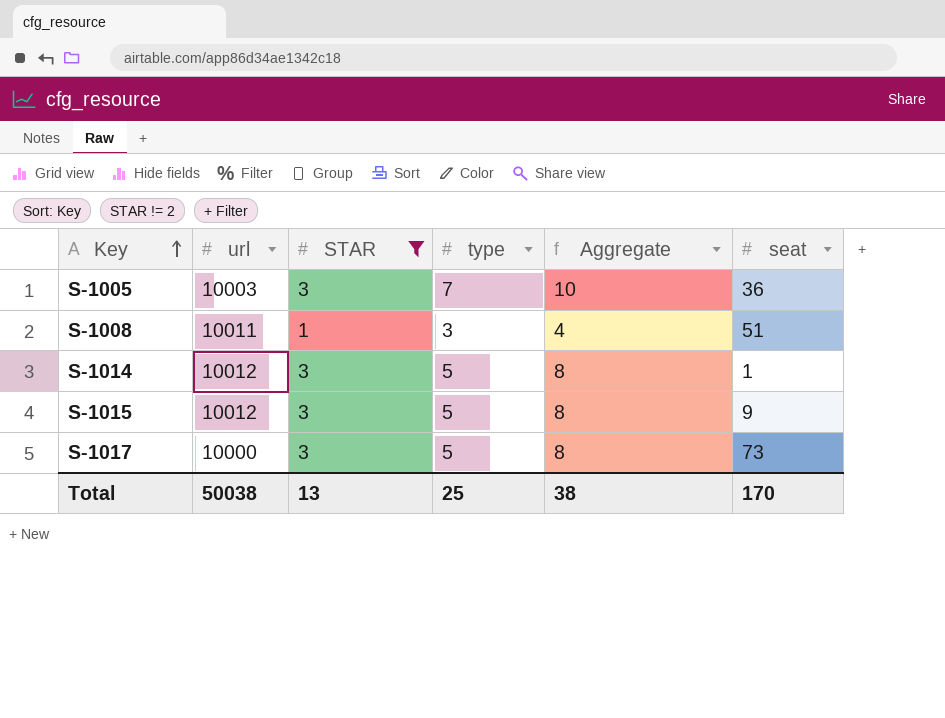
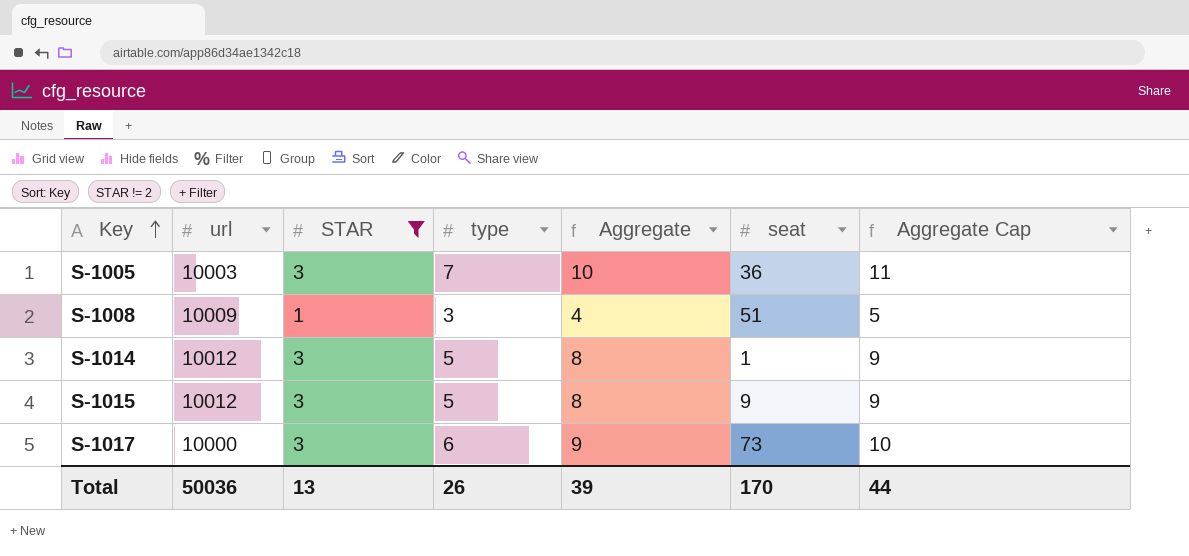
column Aggregate Cap | formula: none -> [Aggregate] + 1
S-1008 | url: 10011 -> 10009
S-1017 | type: 5 -> 6
S-1017 | Aggregate: 8 -> 9
Total | url: 50038 -> 50036
Total | type: 25 -> 26
Total | Aggregate: 38 -> 39

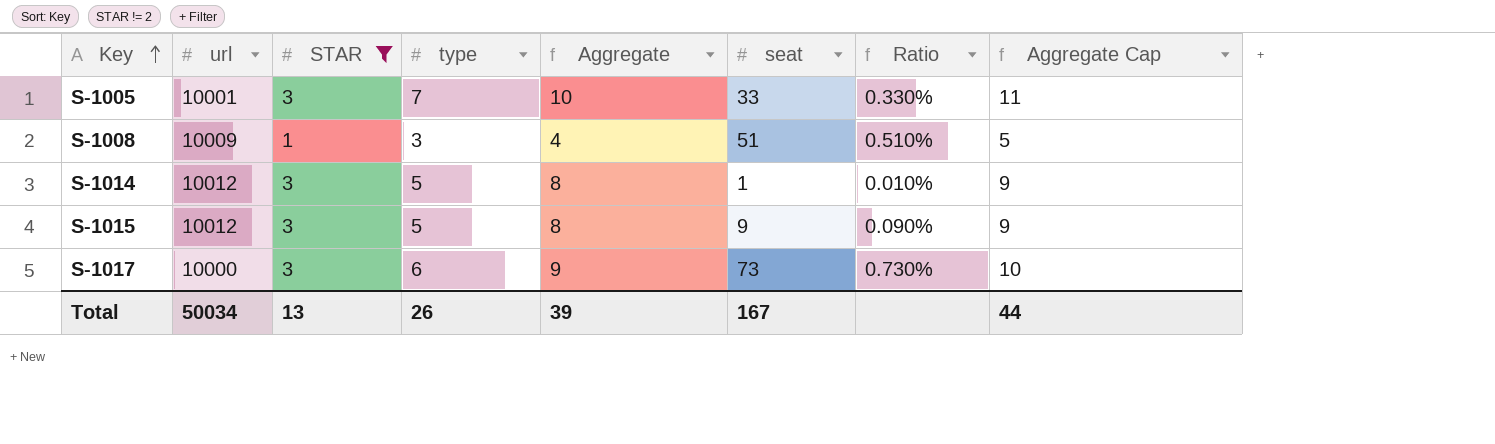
column Ratio | formula: none -> [seat] / [url]
S-1005 | url: 10003 -> 10001
S-1005 | seat: 36 -> 33
Total | url: 50036 -> 50034
Total | seat: 170 -> 167

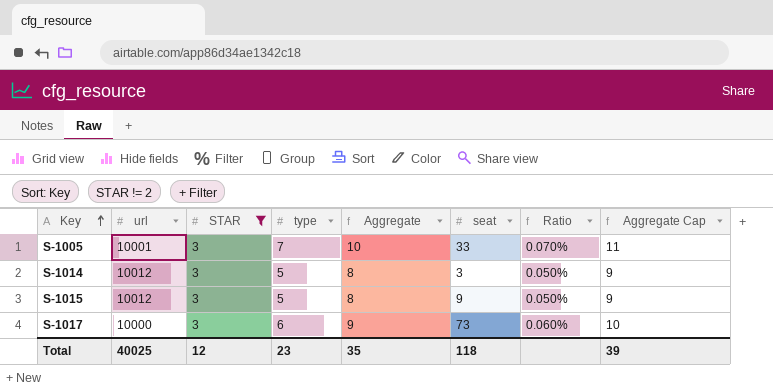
column Ratio | formula: [seat] / [url] -> [type] / [url]
row S-1008: 10009 | 1 | 3 | 4 | 51 | 0.510% | 5 -> none
S-1014 | seat: 1 -> 3
Total | url: 50034 -> 40025
Total | STAR: 13 -> 12
Total | type: 26 -> 23
Total | Aggregate: 39 -> 35
Total | seat: 167 -> 118
Total | Aggregate Cap: 44 -> 39

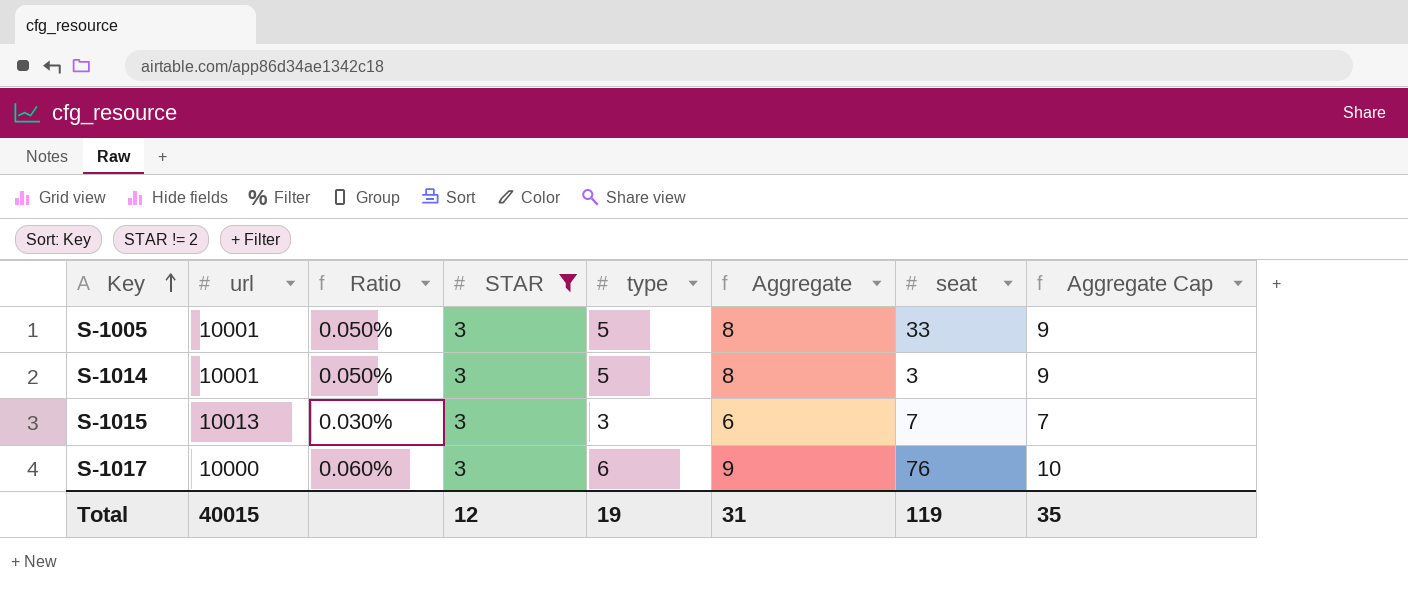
column Ratio | position: 7 -> 3
S-1005 | Ratio: 0.070% -> 0.050%
S-1005 | type: 7 -> 5
S-1005 | Aggregate: 10 -> 8
S-1005 | Aggregate Cap: 11 -> 9
S-1014 | url: 10012 -> 10001
S-1015 | url: 10012 -> 10013
S-1015 | Ratio: 0.050% -> 0.030%
S-1015 | type: 5 -> 3
S-1015 | Aggregate: 8 -> 6
S-1015 | seat: 9 -> 7
S-1015 | Aggregate Cap: 9 -> 7
S-1017 | seat: 73 -> 76
Total | url: 40025 -> 40015
Total | type: 23 -> 19
Total | Aggregate: 35 -> 31
Total | seat: 118 -> 119
Total | Aggregate Cap: 39 -> 35

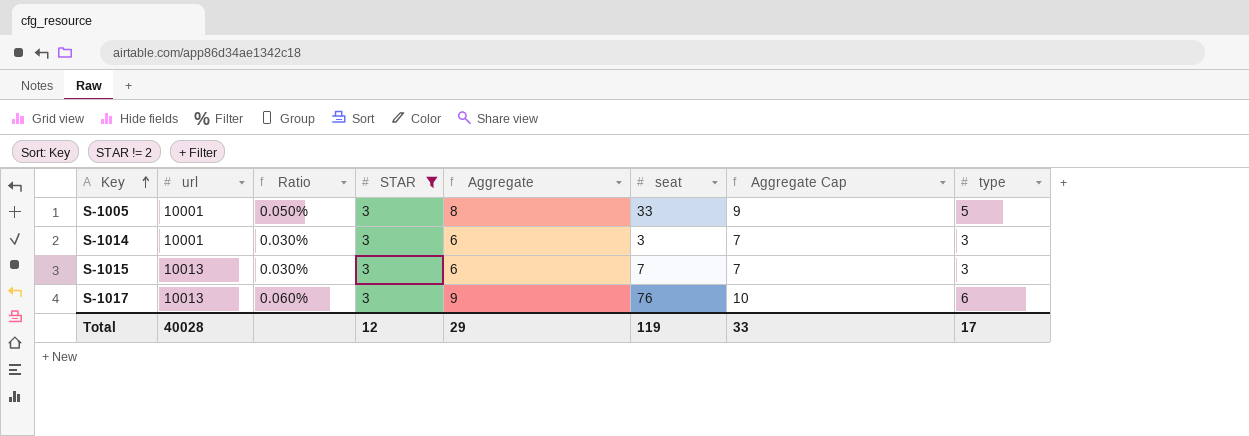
column type | position: 5 -> 8
S-1014 | Ratio: 0.050% -> 0.030%
S-1014 | Aggregate: 8 -> 6
S-1014 | Aggregate Cap: 9 -> 7
S-1014 | type: 5 -> 3
S-1017 | url: 10000 -> 10013
Total | url: 40015 -> 40028
Total | Aggregate: 31 -> 29
Total | Aggregate Cap: 35 -> 33
Total | type: 19 -> 17

